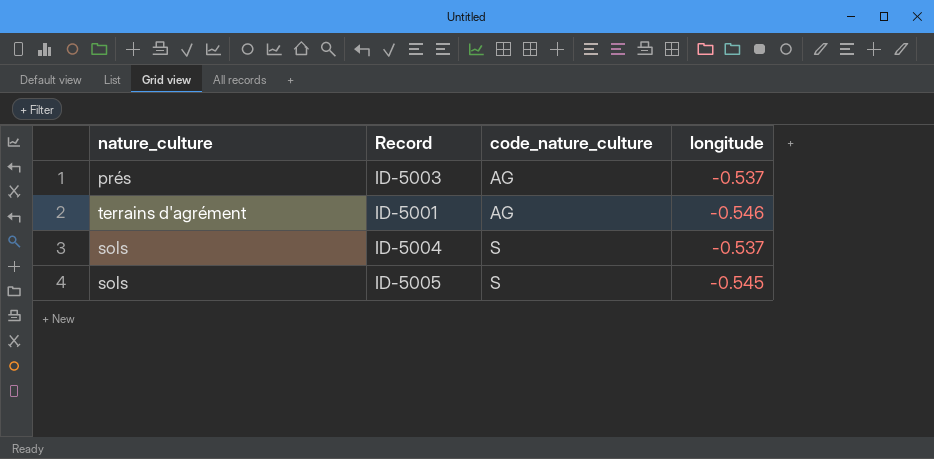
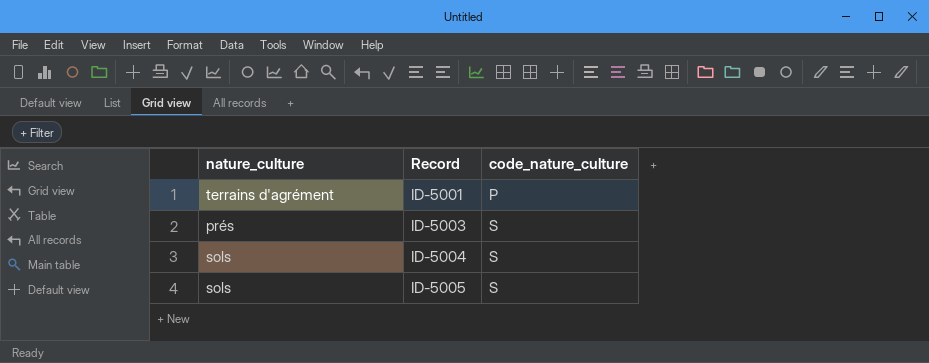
row order: code_nature_culture ascending -> Record ascending
column longitude | position: 4 -> none
ID-5001 | code_nature_culture: AG -> P
ID-5003 | code_nature_culture: AG -> S

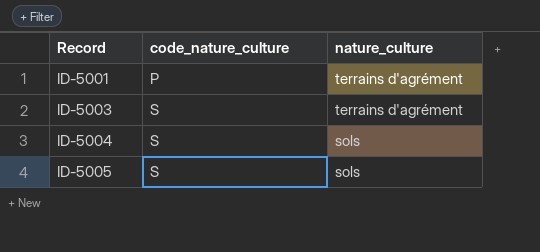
column nature_culture | position: 1 -> 3
ID-5003 | nature_culture: prés -> terrains d'agrément

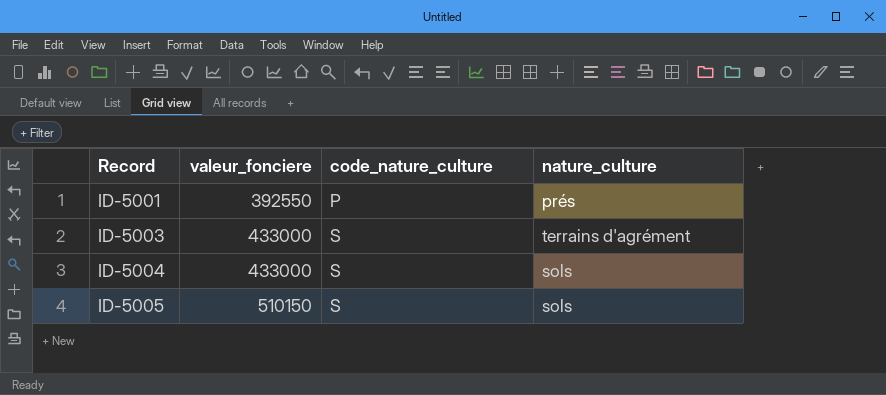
column valeur_fonciere | position: none -> 2
ID-5001 | nature_culture: terrains d'agrément -> prés

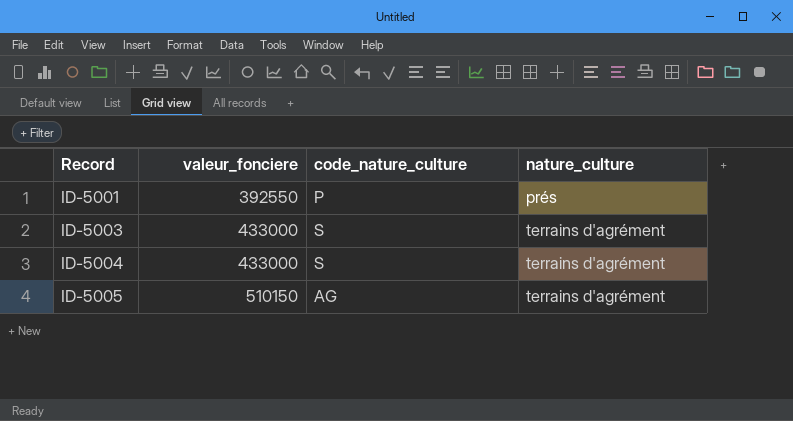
ID-5004 | nature_culture: sols -> terrains d'agrément
ID-5005 | code_nature_culture: S -> AG
ID-5005 | nature_culture: sols -> terrains d'agrément

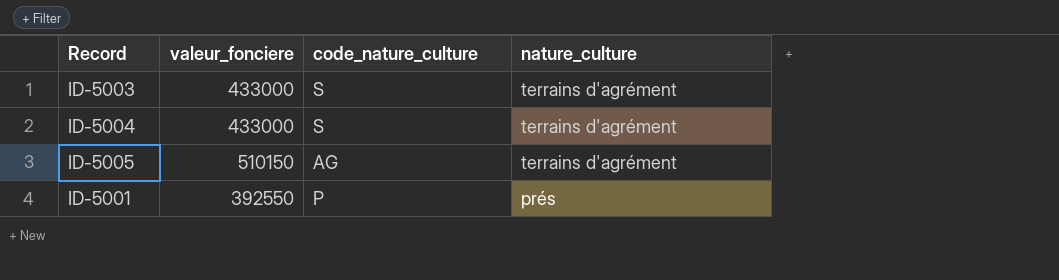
row order: Record ascending -> nature_culture descending

